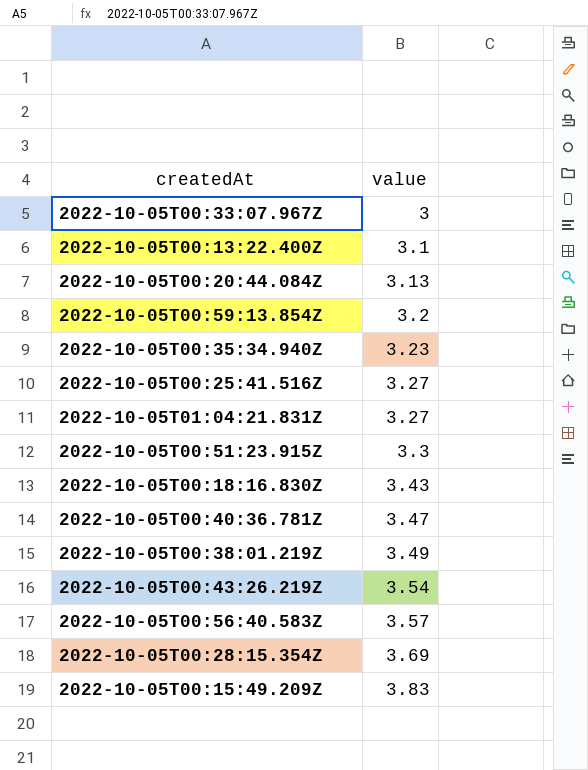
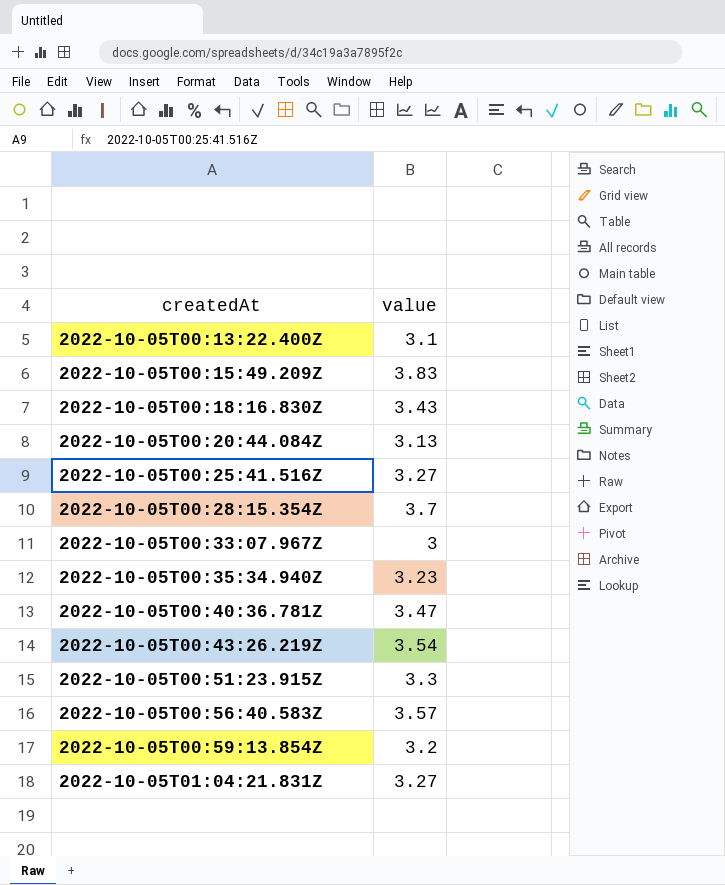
row order: value ascending -> createdAt ascending
row 2022-10-05T00:38:01.219Z: 3.49 -> none
2022-10-05T00:28:15.354Z | value: 3.69 -> 3.7

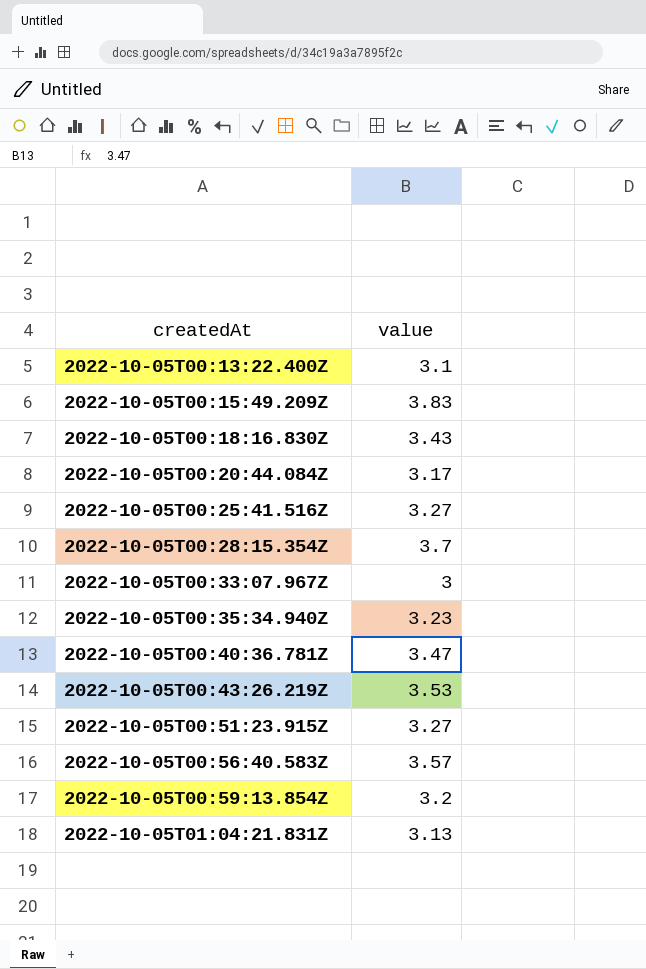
2022-10-05T00:20:44.084Z | value: 3.13 -> 3.17
2022-10-05T00:43:26.219Z | value: 3.54 -> 3.53
2022-10-05T00:51:23.915Z | value: 3.3 -> 3.27
2022-10-05T01:04:21.831Z | value: 3.27 -> 3.13

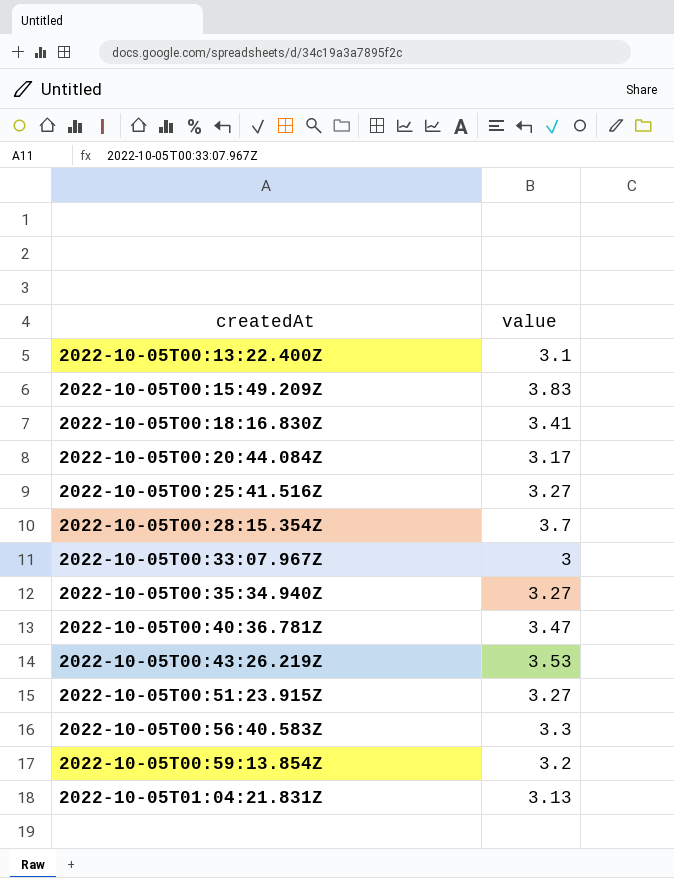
2022-10-05T00:18:16.830Z | value: 3.43 -> 3.41
2022-10-05T00:35:34.940Z | value: 3.23 -> 3.27
2022-10-05T00:56:40.583Z | value: 3.57 -> 3.3

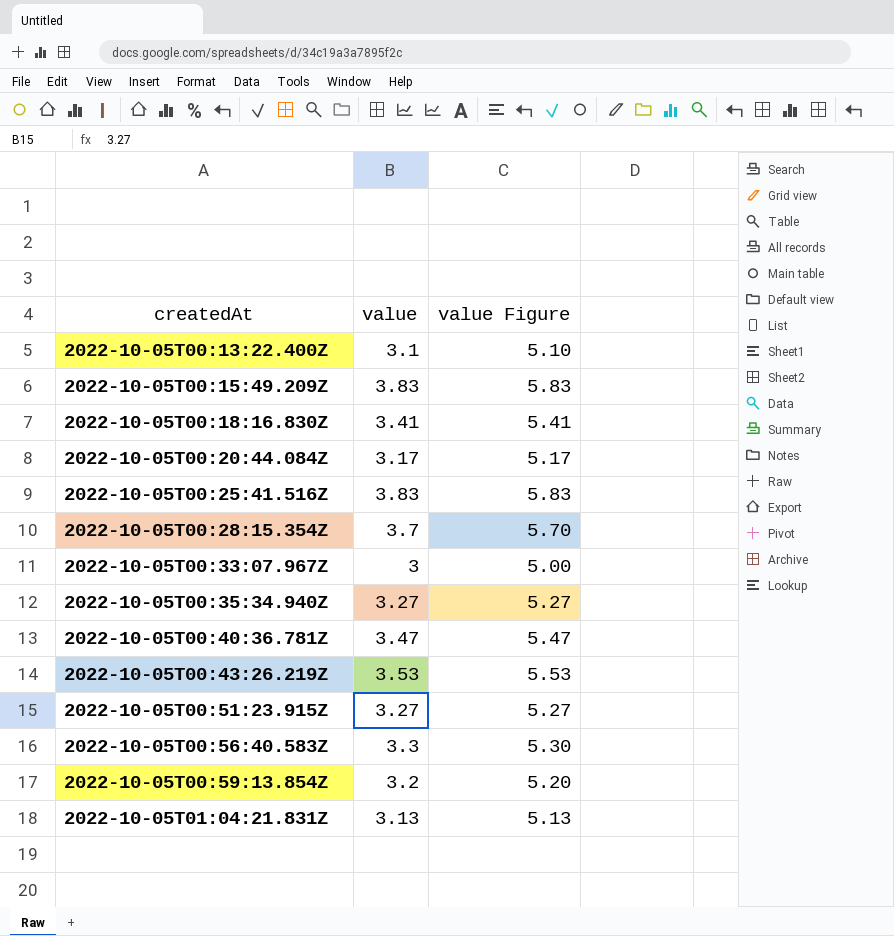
column value Figure | formula: none -> [value] + 2
2022-10-05T00:25:41.516Z | value: 3.27 -> 3.83

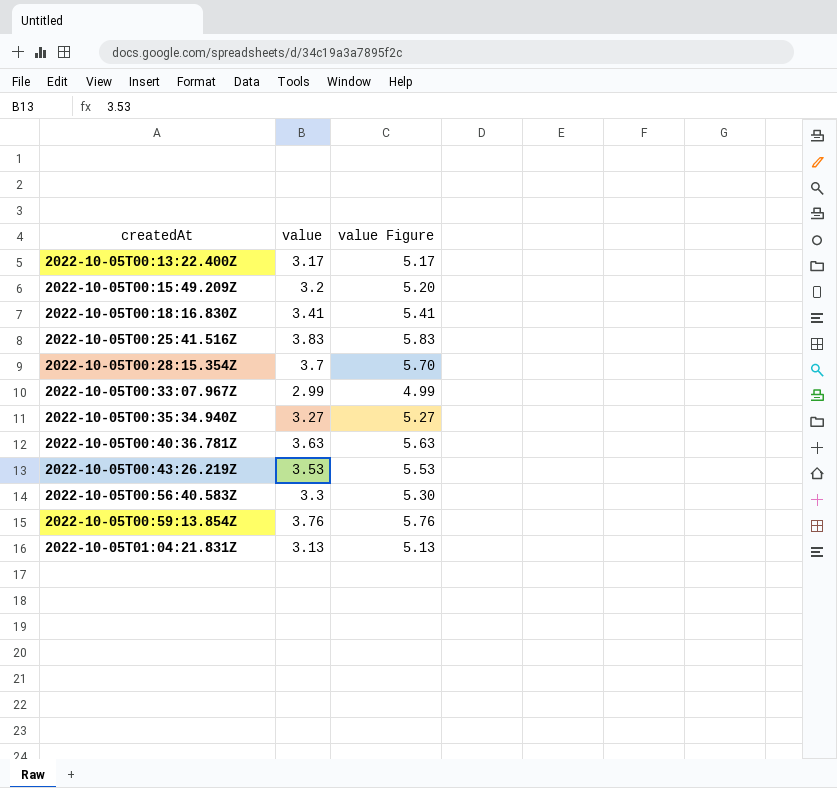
row 2022-10-05T00:20:44.084Z: 3.17 | 5.17 -> none
row 2022-10-05T00:51:23.915Z: 3.27 | 5.27 -> none
2022-10-05T00:13:22.400Z | value: 3.1 -> 3.17
2022-10-05T00:13:22.400Z | value Figure: 5.10 -> 5.17
2022-10-05T00:15:49.209Z | value: 3.83 -> 3.2
2022-10-05T00:15:49.209Z | value Figure: 5.83 -> 5.20
2022-10-05T00:33:07.967Z | value: 3 -> 2.99
2022-10-05T00:33:07.967Z | value Figure: 5.00 -> 4.99
2022-10-05T00:40:36.781Z | value: 3.47 -> 3.63
2022-10-05T00:40:36.781Z | value Figure: 5.47 -> 5.63
2022-10-05T00:59:13.854Z | value: 3.2 -> 3.76
2022-10-05T00:59:13.854Z | value Figure: 5.20 -> 5.76

